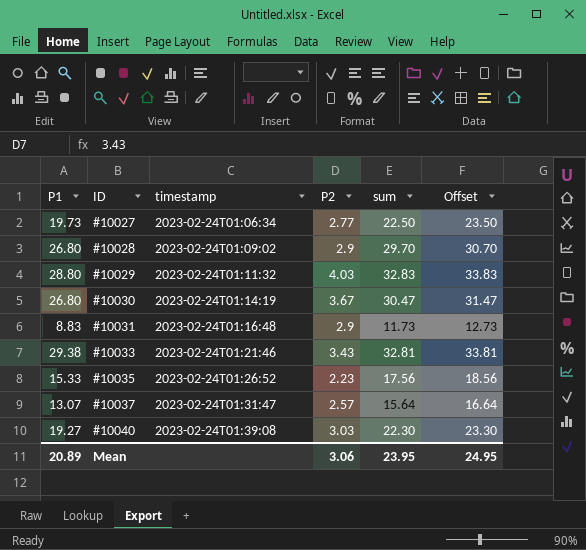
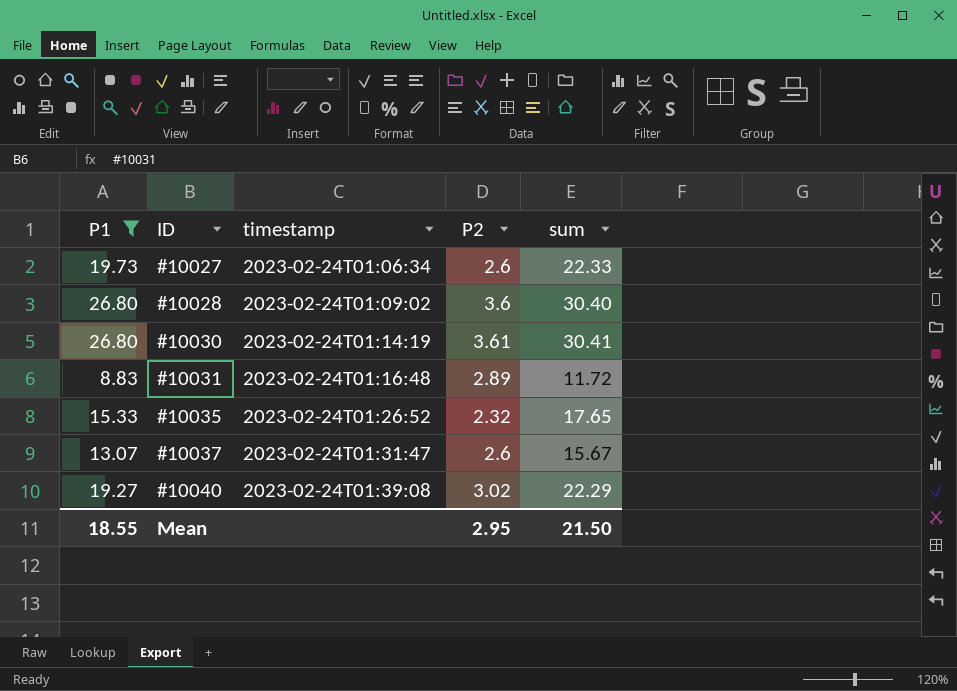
filter: none -> P1 <= 26.80
column Offset | formula: [sum] + 1 -> none
#10027 | P2: 2.77 -> 2.6
#10027 | sum: 22.50 -> 22.33
#10028 | P2: 2.9 -> 3.6
#10028 | sum: 29.70 -> 30.40
#10030 | P2: 3.67 -> 3.61
#10030 | sum: 30.47 -> 30.41
#10031 | P2: 2.9 -> 2.89
#10031 | sum: 11.73 -> 11.72
#10035 | P2: 2.23 -> 2.32
#10035 | sum: 17.56 -> 17.65
#10037 | P2: 2.57 -> 2.6
#10037 | sum: 15.64 -> 15.67
#10040 | P2: 3.03 -> 3.02
#10040 | sum: 22.30 -> 22.29
Mean | P1: 20.89 -> 18.55
Mean | P2: 3.06 -> 2.95
Mean | sum: 23.95 -> 21.50

